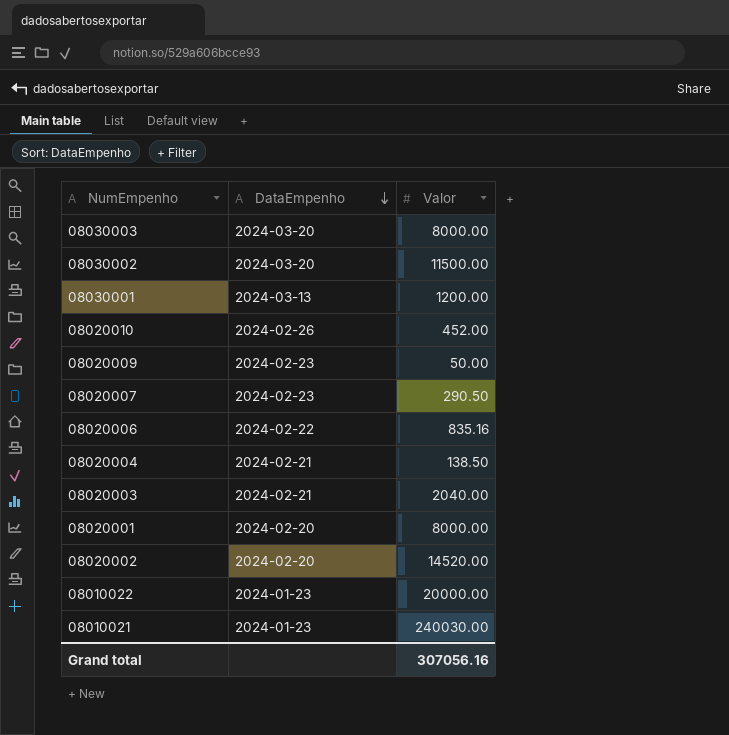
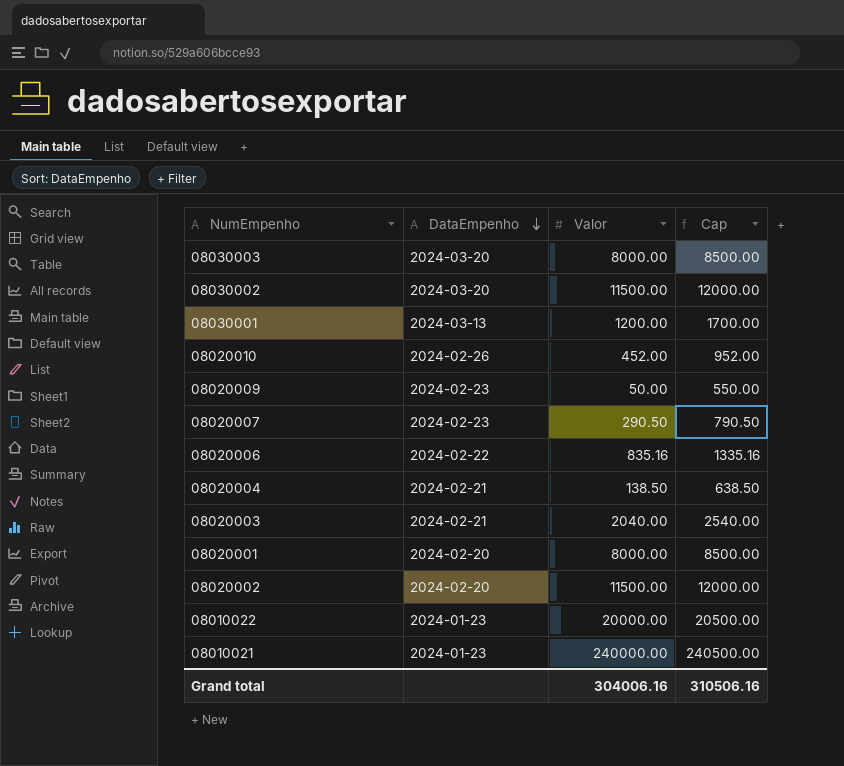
column Cap | formula: none -> [Valor] + 500
08020002 | Valor: 14520.00 -> 11500.00
08010021 | Valor: 240030.00 -> 240000.00
Grand total | Valor: 307056.16 -> 304006.16

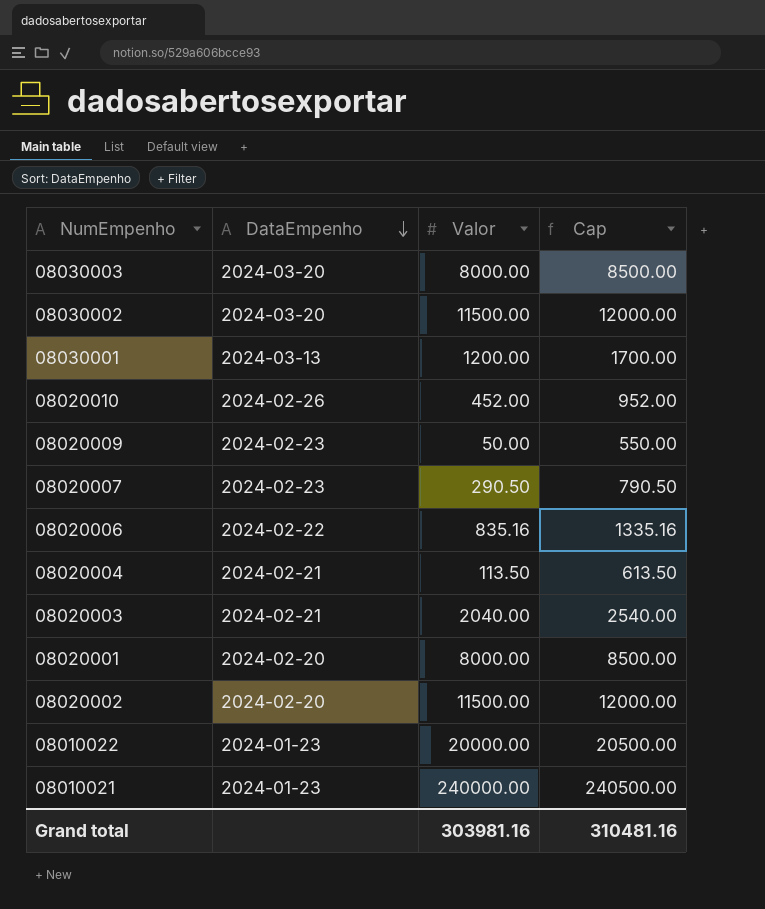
08020004 | Valor: 138.50 -> 113.50
08020004 | Cap: 638.50 -> 613.50
Grand total | Valor: 304006.16 -> 303981.16
Grand total | Cap: 310506.16 -> 310481.16

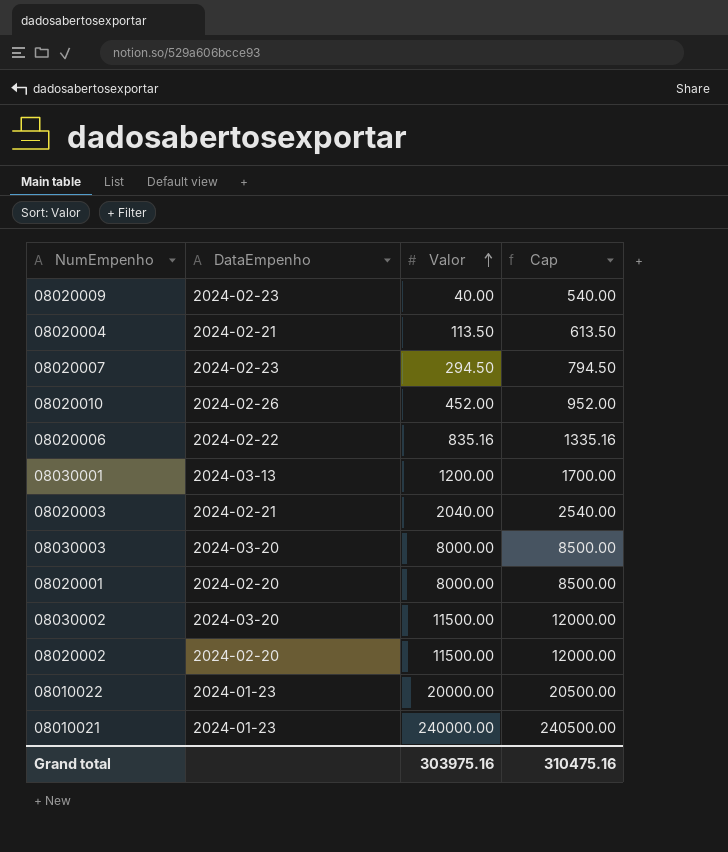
row order: DataEmpenho descending -> Valor ascending
08020009 | Valor: 50.00 -> 40.00
08020009 | Cap: 550.00 -> 540.00
08020007 | Valor: 290.50 -> 294.50
08020007 | Cap: 790.50 -> 794.50
Grand total | Valor: 303981.16 -> 303975.16
Grand total | Cap: 310481.16 -> 310475.16

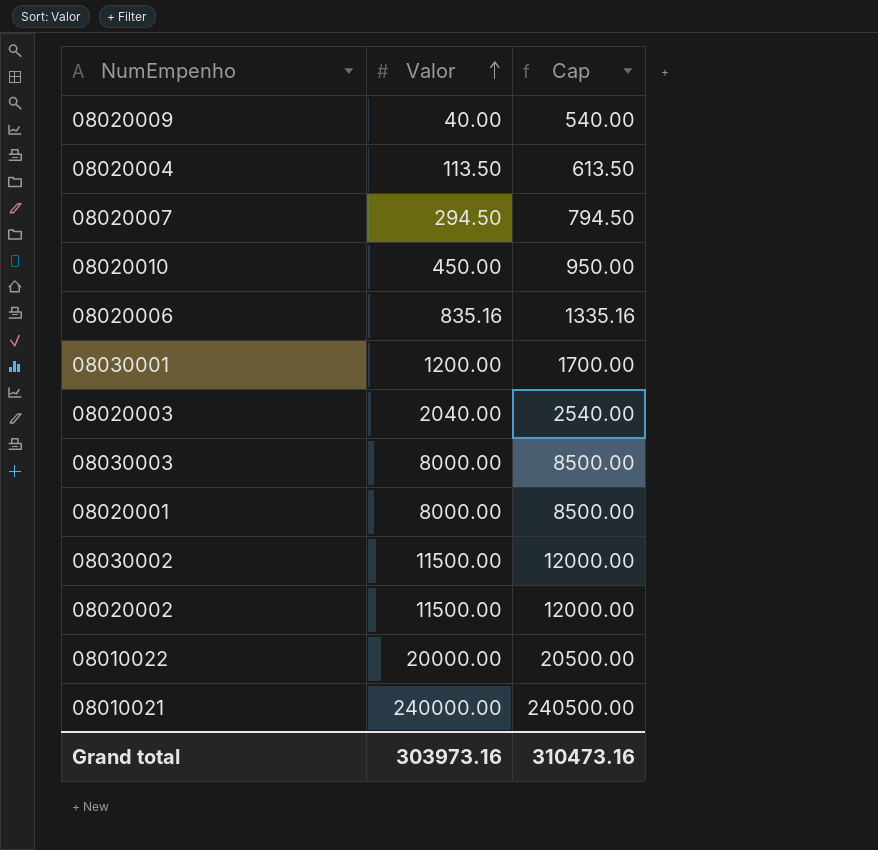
column DataEmpenho | position: 2 -> none
08020010 | Valor: 452.00 -> 450.00
08020010 | Cap: 952.00 -> 950.00
Grand total | Valor: 303975.16 -> 303973.16
Grand total | Cap: 310475.16 -> 310473.16

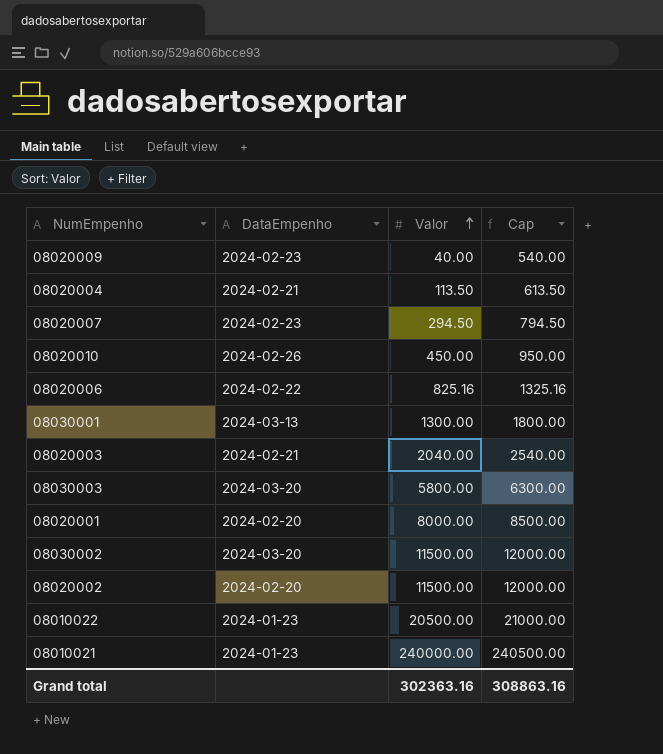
column DataEmpenho | position: none -> 2
08020006 | Valor: 835.16 -> 825.16
08020006 | Cap: 1335.16 -> 1325.16
08030001 | Valor: 1200.00 -> 1300.00
08030001 | Cap: 1700.00 -> 1800.00
08030003 | Valor: 8000.00 -> 5800.00
08030003 | Cap: 8500.00 -> 6300.00
08010022 | Valor: 20000.00 -> 20500.00
08010022 | Cap: 20500.00 -> 21000.00
Grand total | Valor: 303973.16 -> 302363.16
Grand total | Cap: 310473.16 -> 308863.16

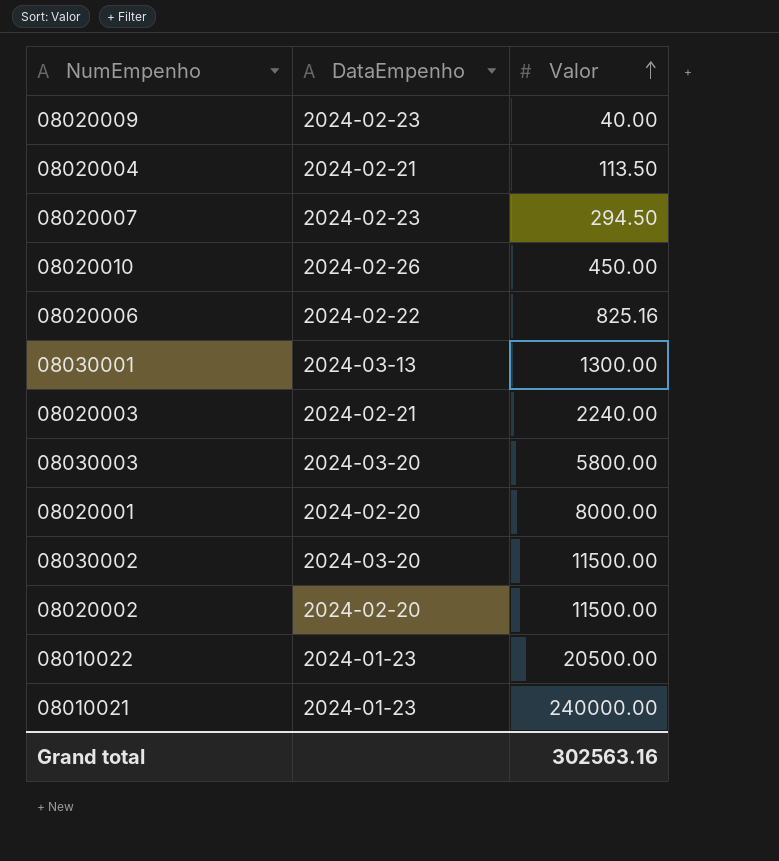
column Cap | formula: [Valor] + 500 -> none
08020003 | Valor: 2040.00 -> 2240.00
Grand total | Valor: 302363.16 -> 302563.16

